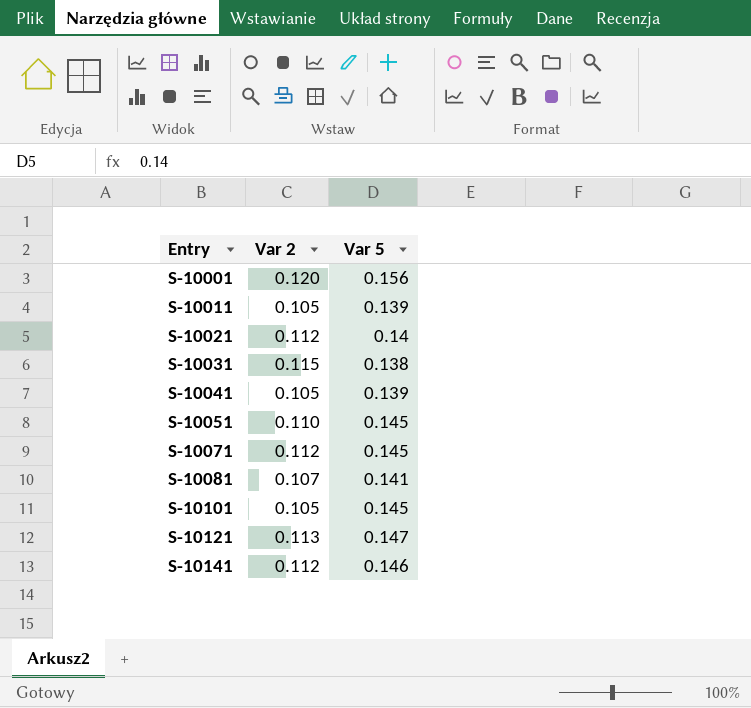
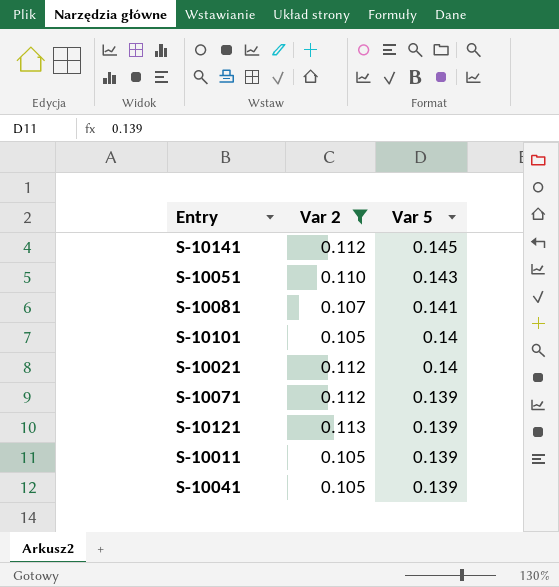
filter: none -> Var 2 <= 0.113
row order: Entry ascending -> Var 5 descending
S-10141 | Var 5: 0.146 -> 0.145
S-10051 | Var 5: 0.145 -> 0.143
S-10101 | Var 5: 0.145 -> 0.14
S-10071 | Var 5: 0.145 -> 0.139
S-10121 | Var 5: 0.147 -> 0.139

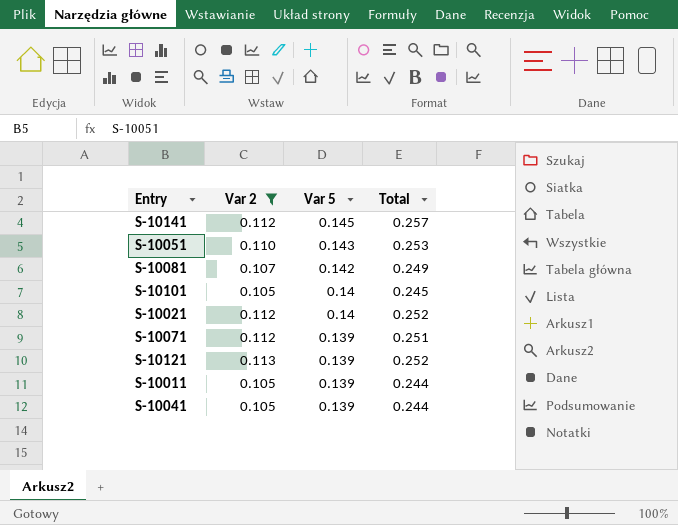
column Total | formula: none -> [Var 2] + [Var 5]
S-10081 | Var 5: 0.141 -> 0.142

